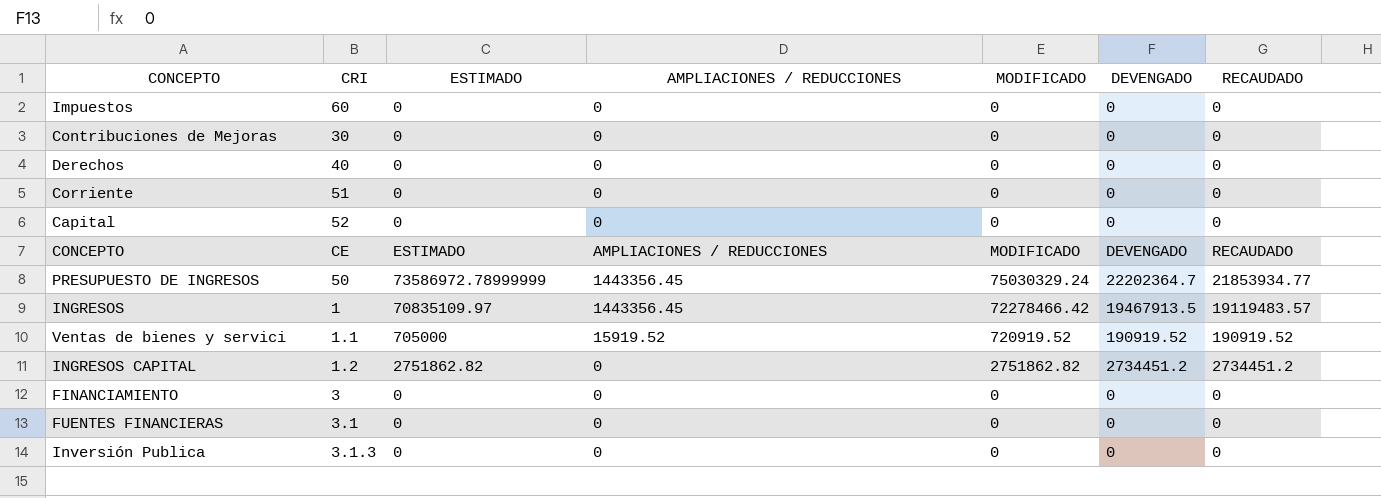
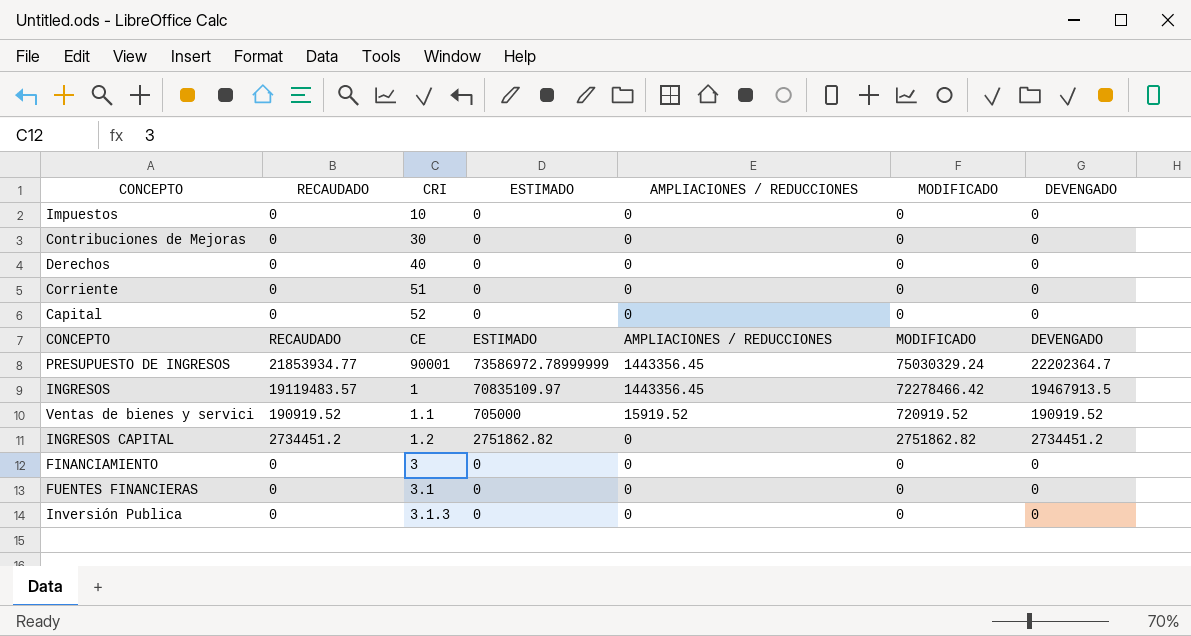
column RECAUDADO | position: 7 -> 2
Impuestos | CRI: 60 -> 10
PRESUPUESTO DE INGRESOS | CRI: 50 -> 90001

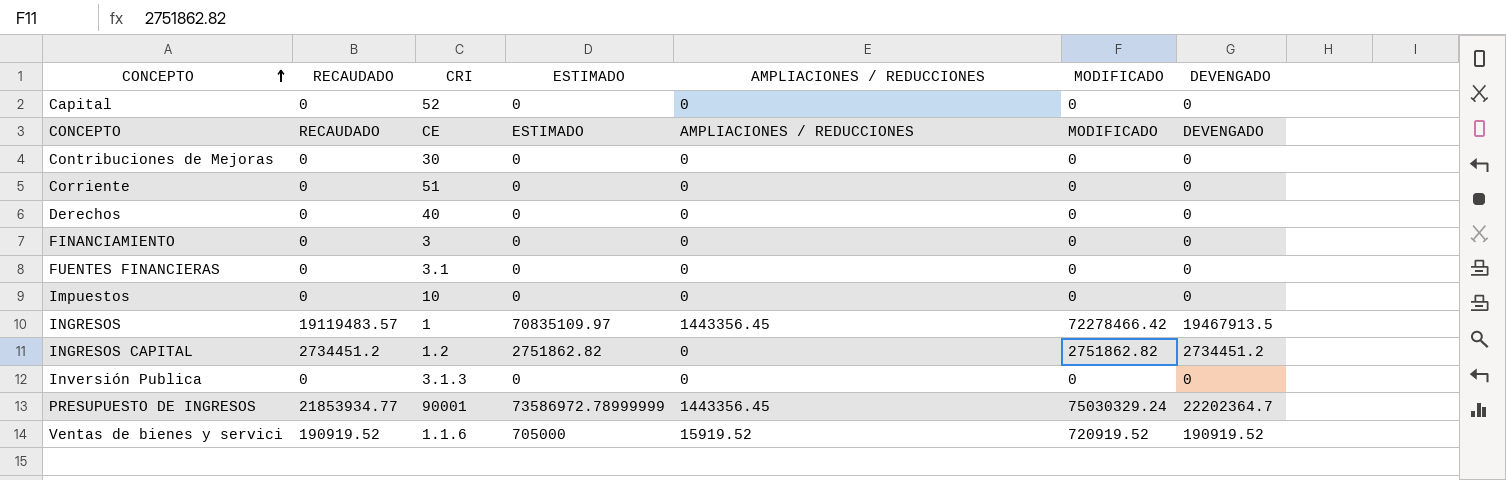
row order: none -> CONCEPTO ascending
Ventas de bienes y servici | CRI: 1.1 -> 1.1.6

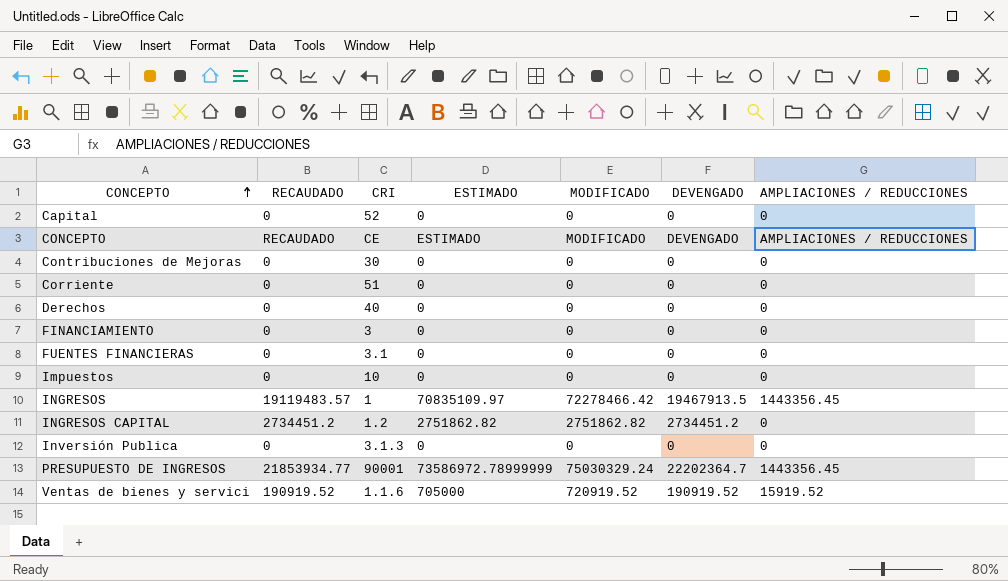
column AMPLIACIONES / REDUCCIONES | position: 5 -> 7

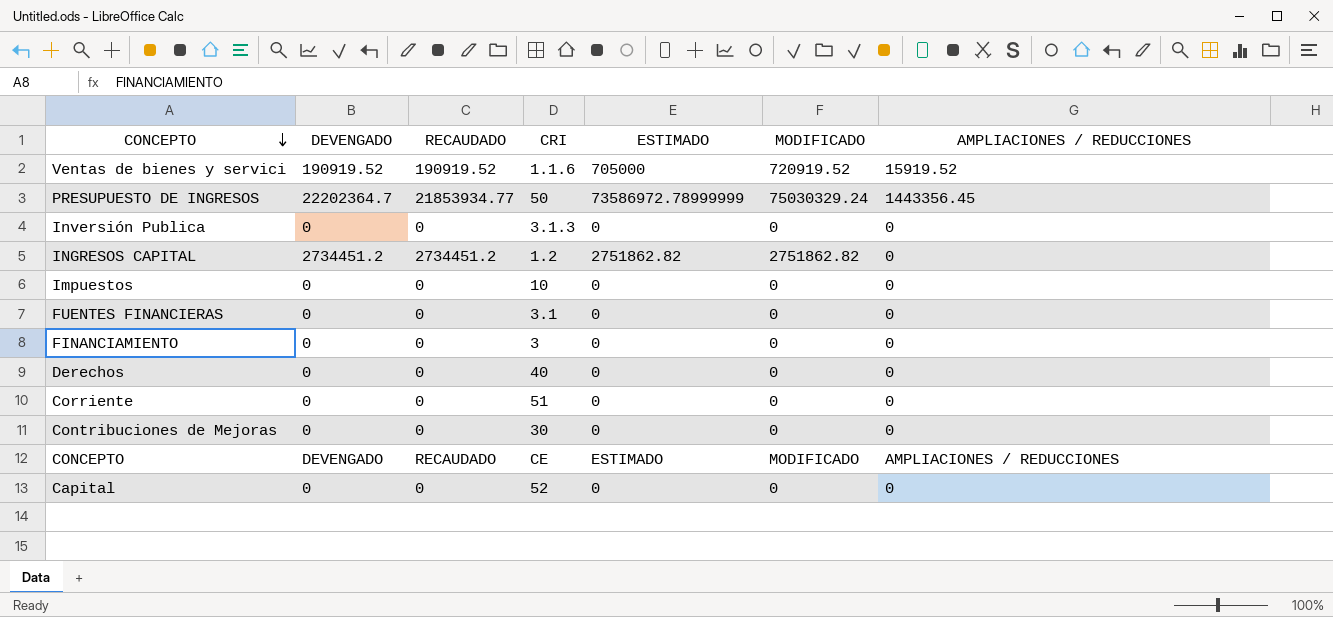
row order: CONCEPTO ascending -> CONCEPTO descending
column DEVENGADO | position: 6 -> 2
row INGRESOS: 19119483.57 | 1 | 70835109.97 | 72278466.42 | 19467913.5 | 1443356.45 -> none
PRESUPUESTO DE INGRESOS | CRI: 90001 -> 50

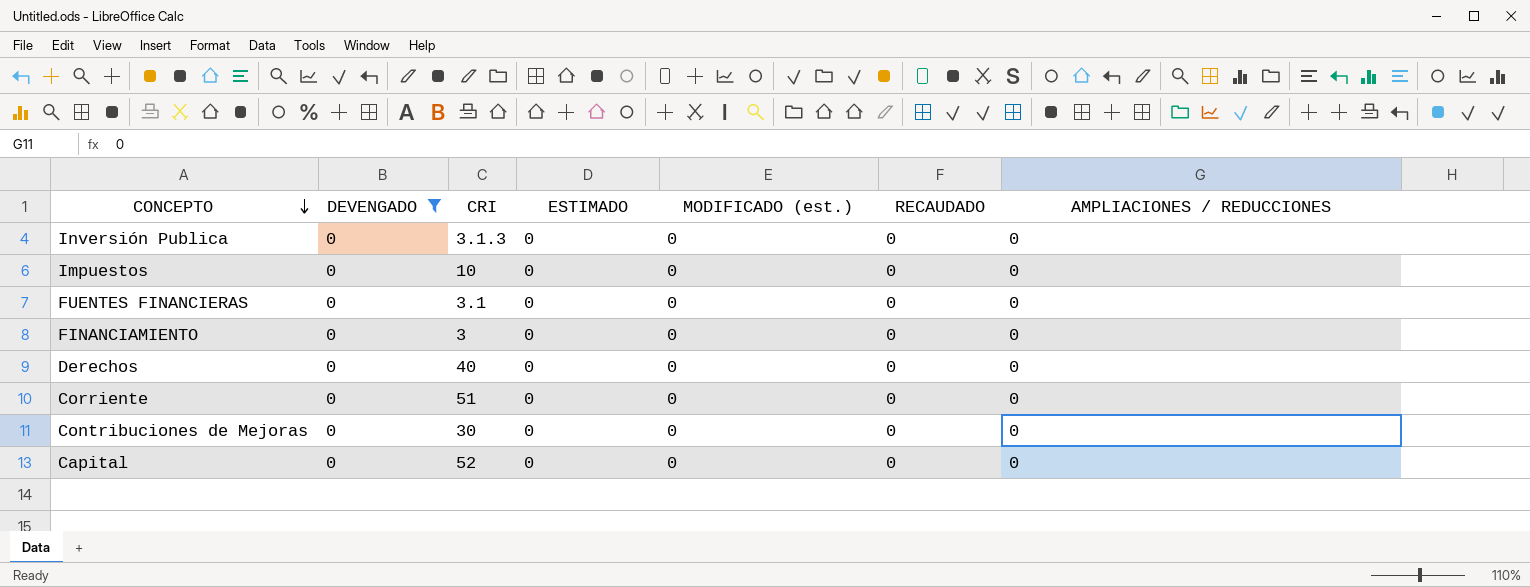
filter: none -> DEVENGADO = 0
column name: MODIFICADO -> MODIFICADO (est.)
column RECAUDADO | position: 3 -> 6

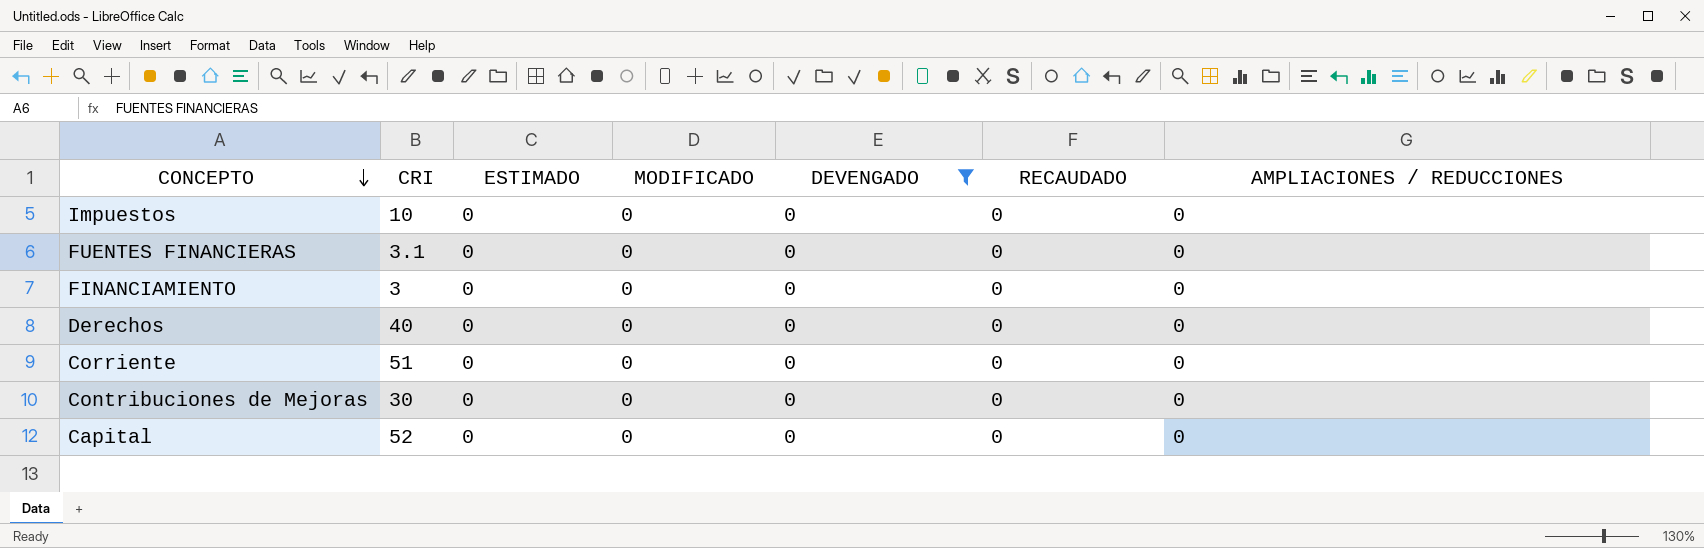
column name: MODIFICADO (est.) -> MODIFICADO
column DEVENGADO | position: 2 -> 5
row Inversión Publica: 0 | 3.1.3 | 0 | 0 | 0 | 0 -> none

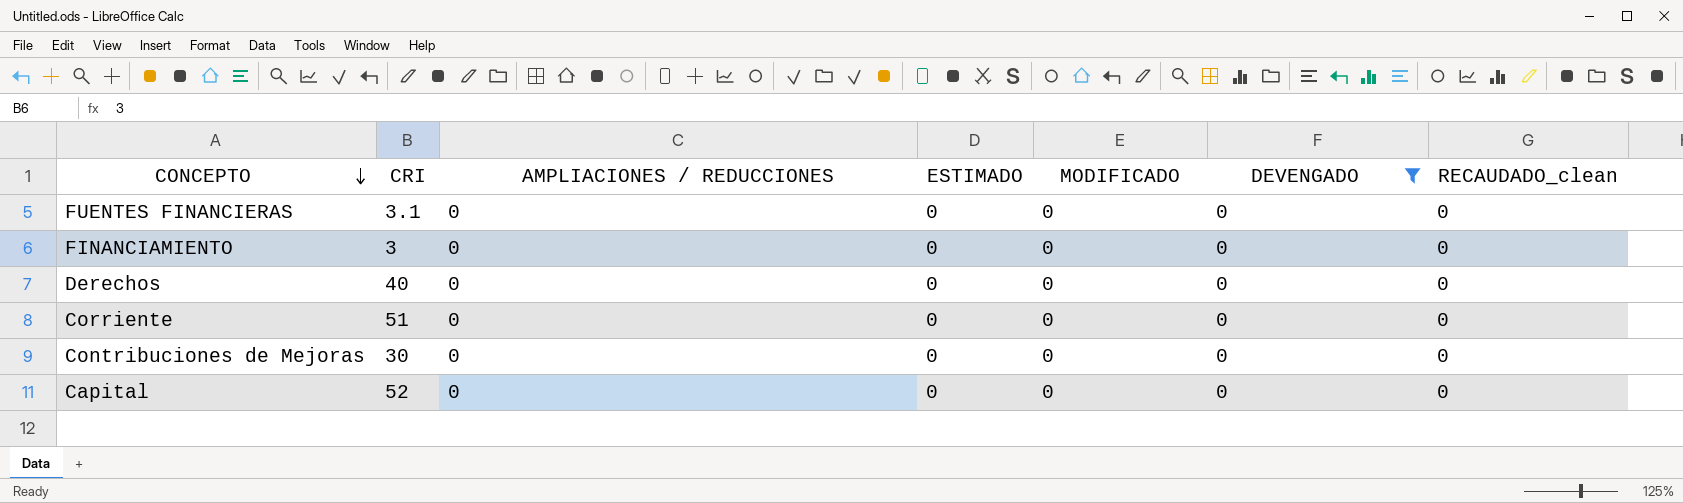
column AMPLIACIONES / REDUCCIONES | position: 7 -> 3
column name: RECAUDADO -> RECAUDADO_clean
row Impuestos: 10 | 0 | 0 | 0 | 0 | 0 -> none

